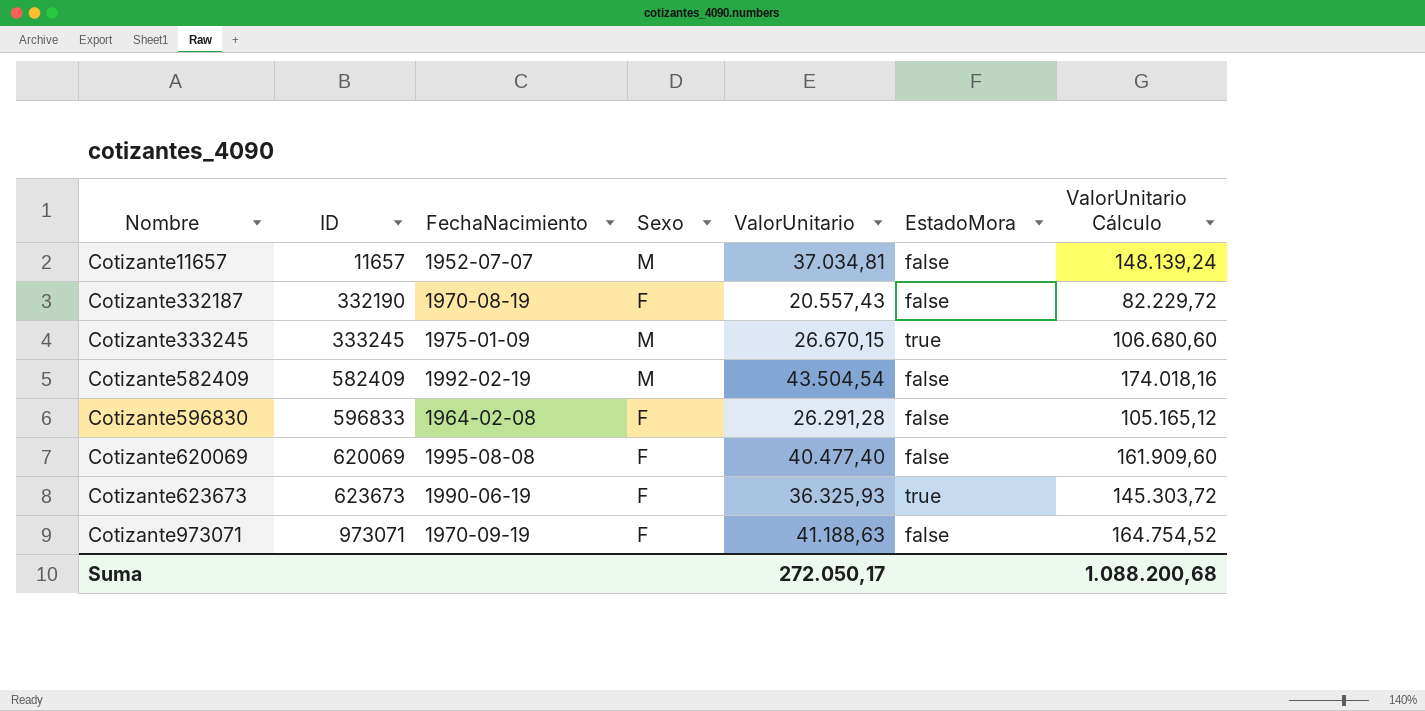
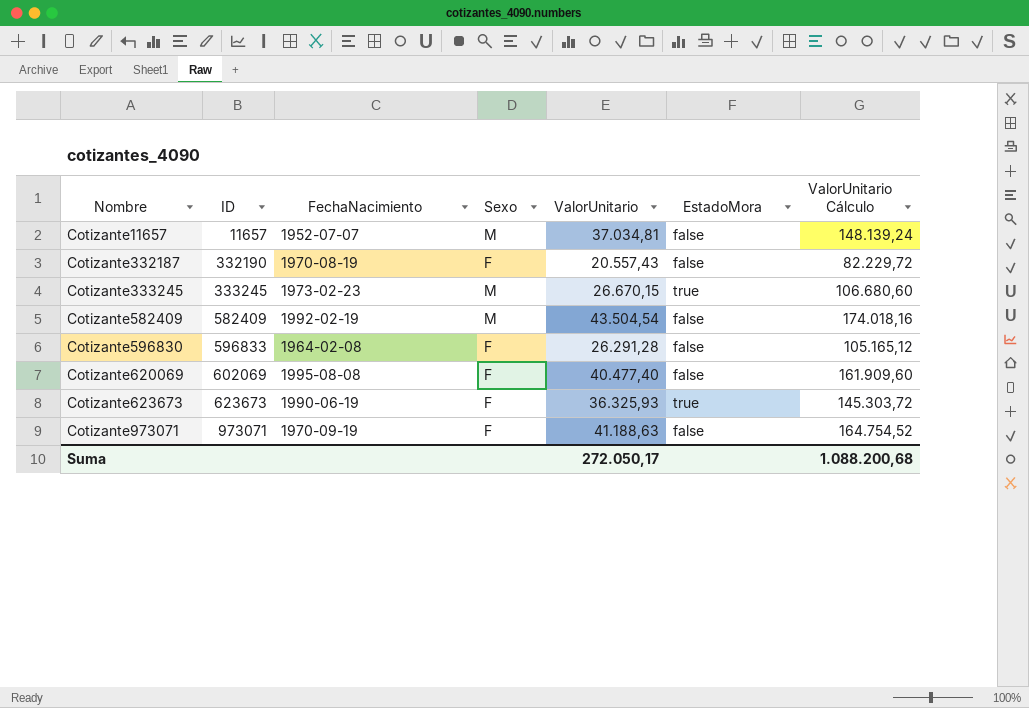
Cotizante333245 | FechaNacimiento: 1975-01-09 -> 1973-02-23
Cotizante620069 | ID: 620069 -> 602069

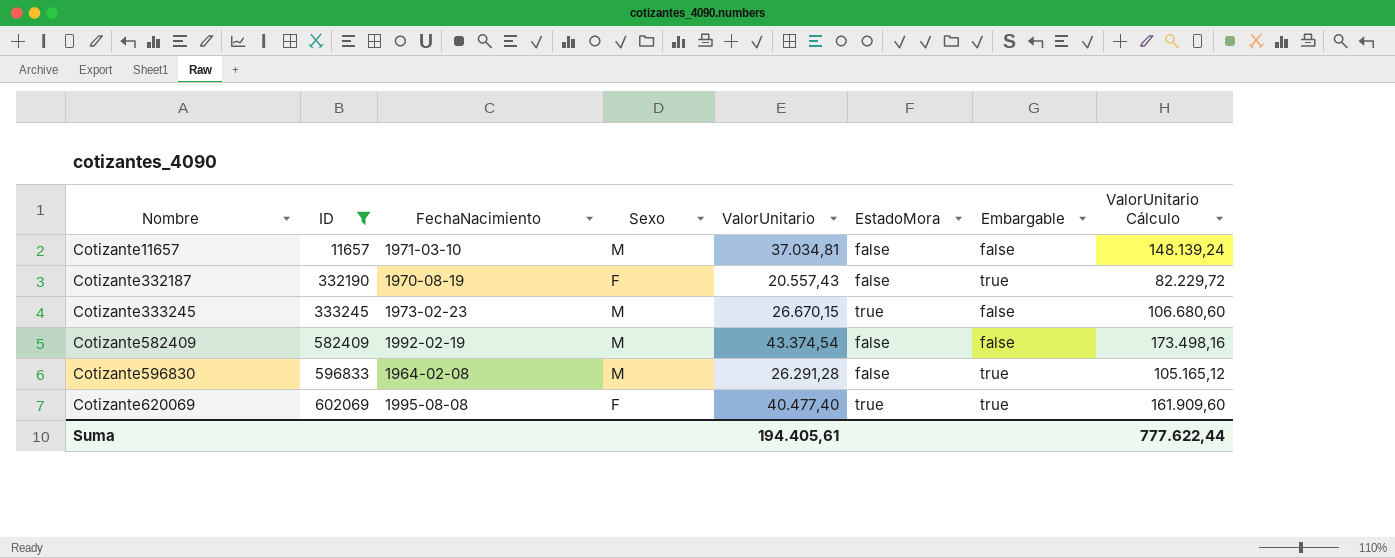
filter: none -> ID <= 602069
column Embargable | position: none -> 7
Cotizante11657 | FechaNacimiento: 1952-07-07 -> 1971-03-10
Cotizante582409 | ValorUnitario: 43.504,54 -> 43.374,54
Cotizante582409 | ValorUnitario Cálculo: 174.018,16 -> 173.498,16
Cotizante596830 | Sexo: F -> M
Cotizante620069 | EstadoMora: false -> true
Suma | ValorUnitario: 272.050,17 -> 194.405,61
Suma | ValorUnitario Cálculo: 1.088.200,68 -> 777.622,44

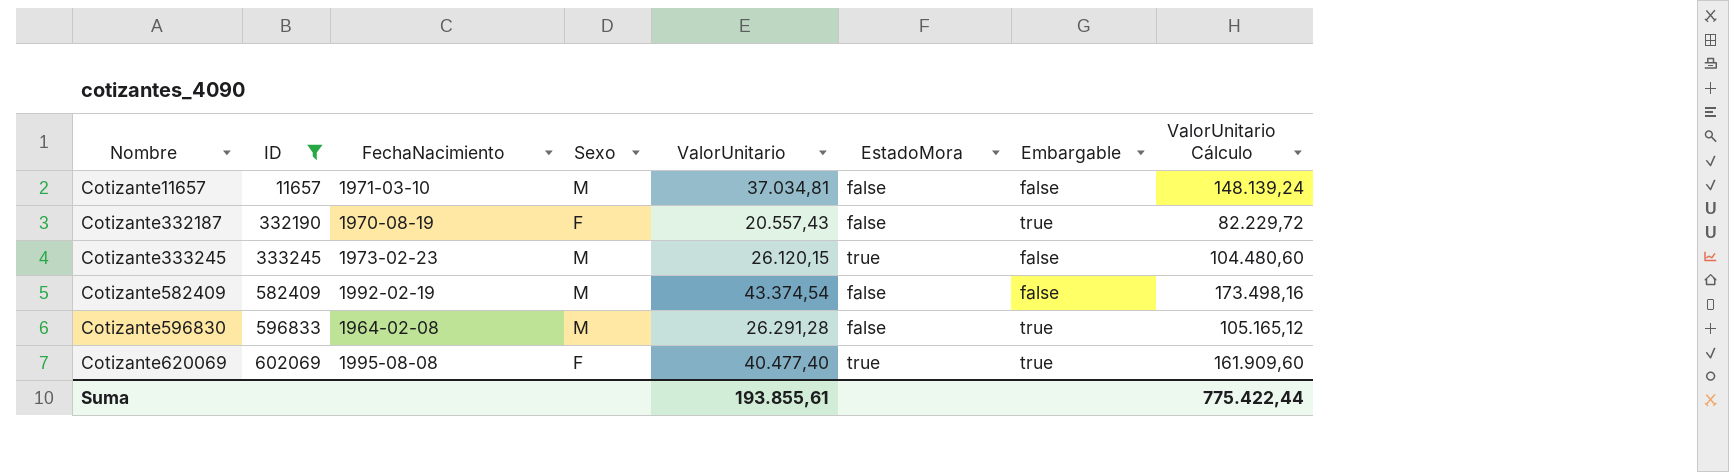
Cotizante333245 | ValorUnitario: 26.670,15 -> 26.120,15
Cotizante333245 | ValorUnitario Cálculo: 106.680,60 -> 104.480,60
Suma | ValorUnitario: 194.405,61 -> 193.855,61
Suma | ValorUnitario Cálculo: 777.622,44 -> 775.422,44

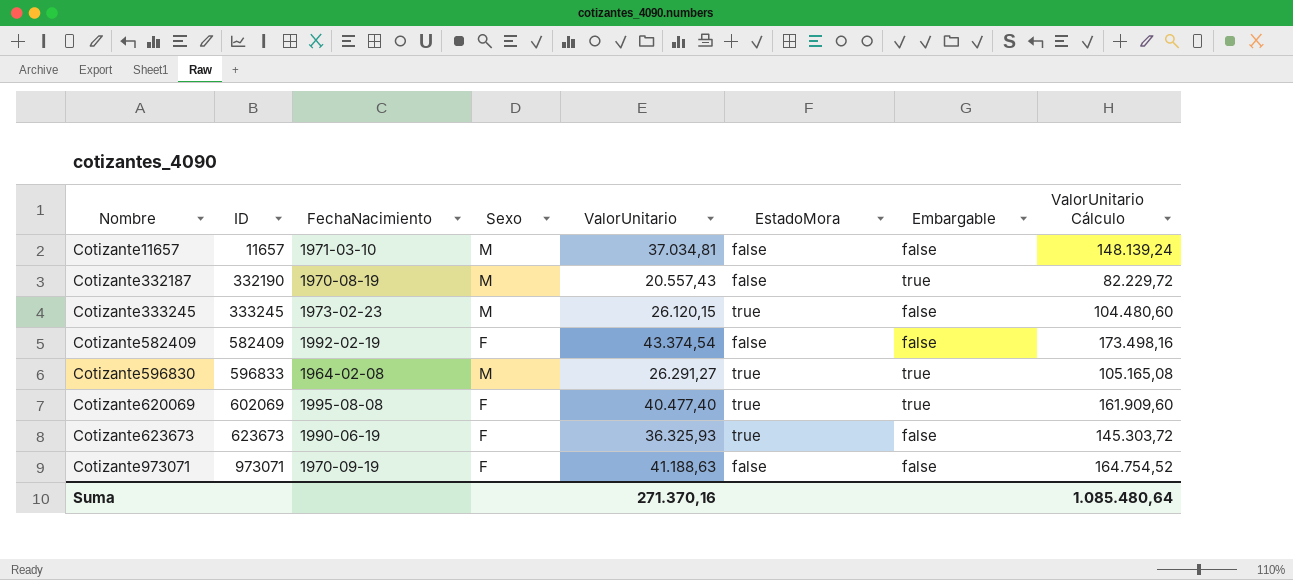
filter: ID <= 602069 -> none
Cotizante332187 | Sexo: F -> M
Cotizante582409 | Sexo: M -> F
Cotizante596830 | ValorUnitario: 26.291,28 -> 26.291,27
Cotizante596830 | EstadoMora: false -> true
Cotizante596830 | ValorUnitario Cálculo: 105.165,12 -> 105.165,08
Suma | ValorUnitario: 193.855,61 -> 271.370,16
Suma | ValorUnitario Cálculo: 775.422,44 -> 1.085.480,64

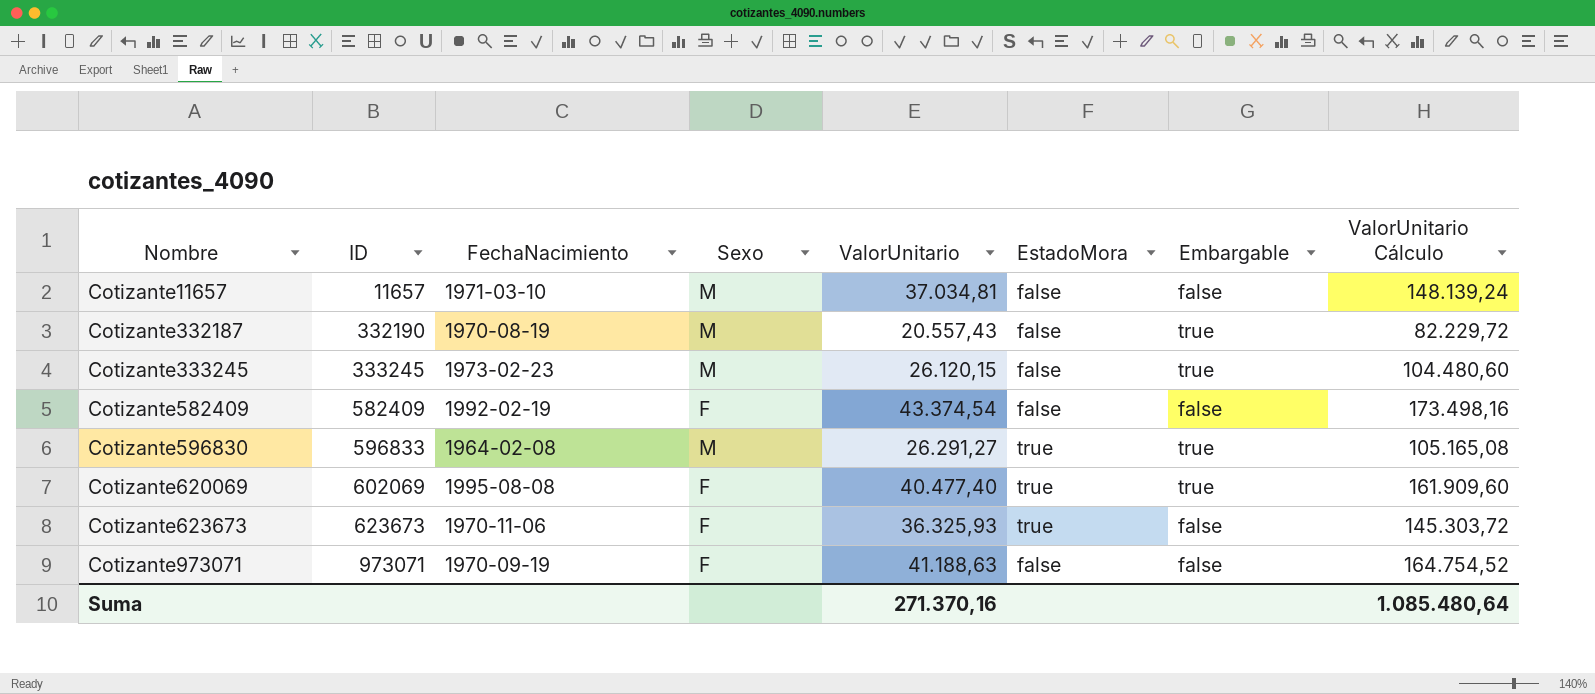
Cotizante333245 | EstadoMora: true -> false
Cotizante333245 | Embargable: false -> true
Cotizante623673 | FechaNacimiento: 1990-06-19 -> 1970-11-06

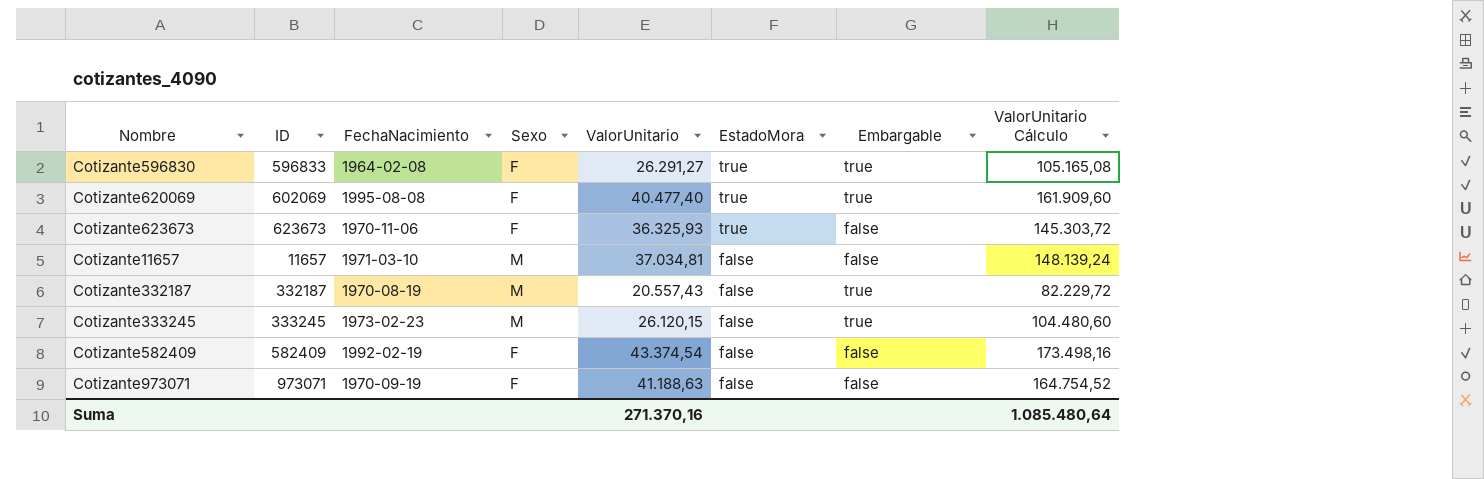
row order: Nombre ascending -> EstadoMora descending
Cotizante596830 | Sexo: M -> F
Cotizante332187 | ID: 332190 -> 332187

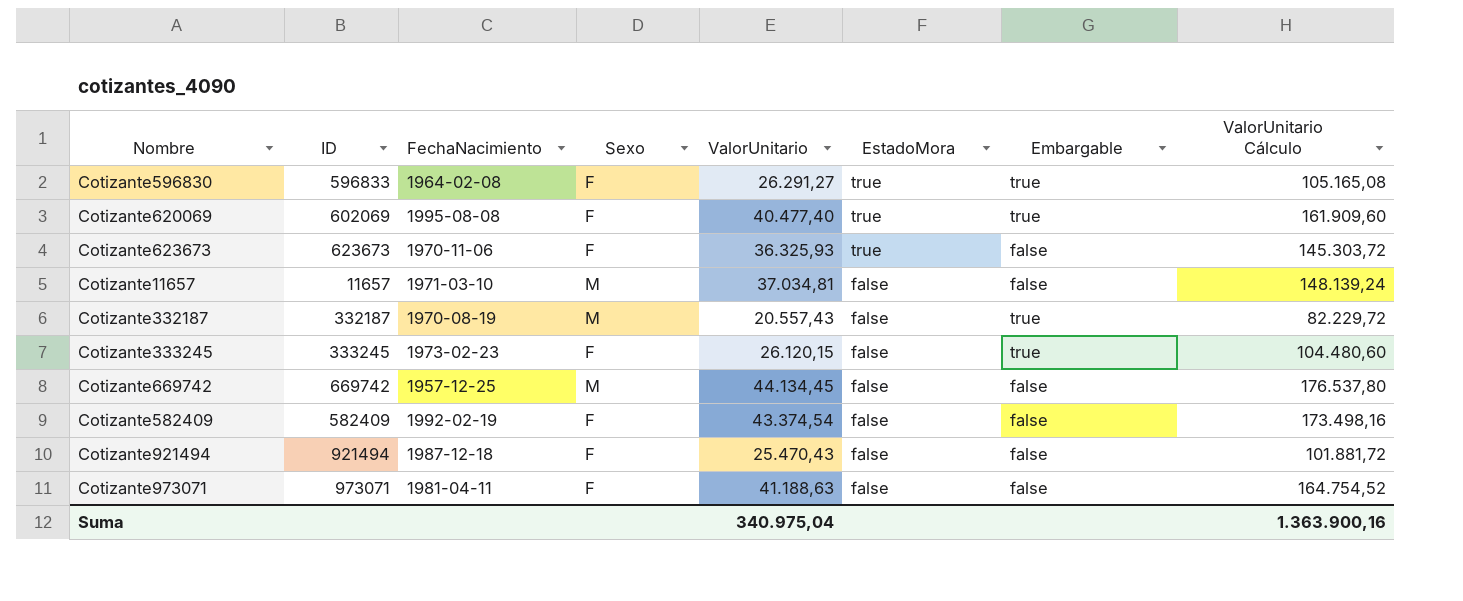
Cotizante333245 | Sexo: M -> F
row Cotizante669742: none -> 669742 | 1957-12-25 | M | 44.134,45 | false | false | 176.537,80
row Cotizante921494: none -> 921494 | 1987-12-18 | F | 25.470,43 | false | false | 101.881,72
Cotizante973071 | FechaNacimiento: 1970-09-19 -> 1981-04-11
Suma | ValorUnitario: 271.370,16 -> 340.975,04
Suma | ValorUnitario Cálculo: 1.085.480,64 -> 1.363.900,16

